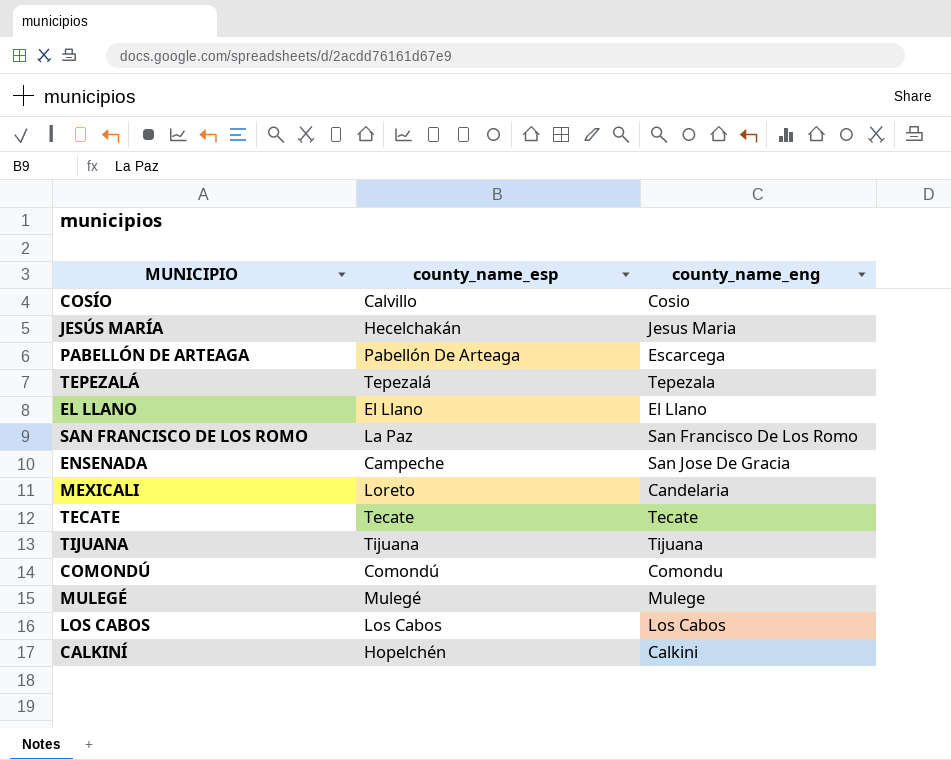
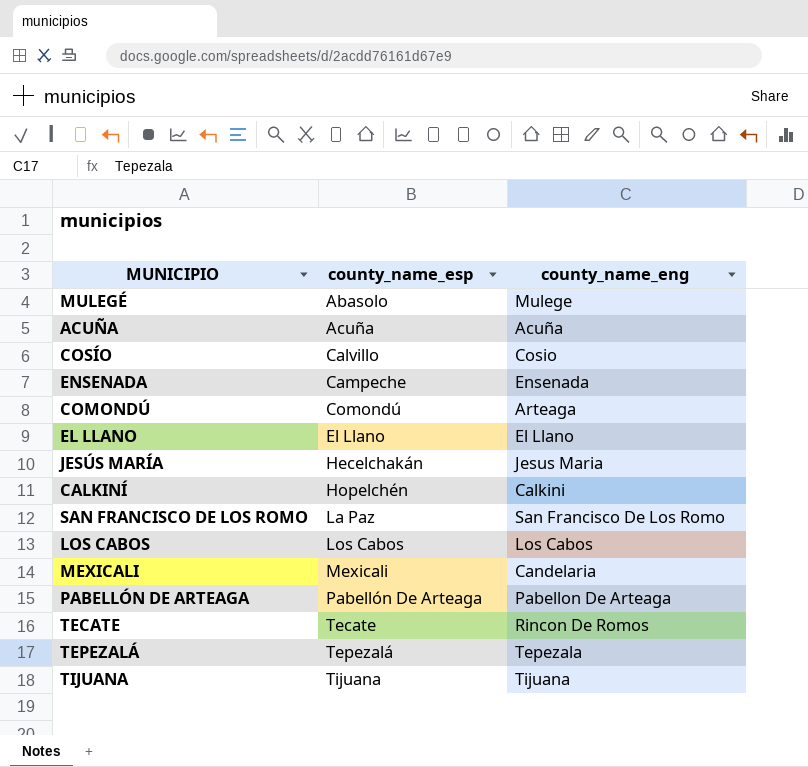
row order: none -> county_name_esp ascending
MULEGÉ | county_name_esp: Mulegé -> Abasolo
row ACUÑA: none -> Acuña | Acuña
ENSENADA | county_name_eng: San Jose De Gracia -> Ensenada
COMONDÚ | county_name_eng: Comondu -> Arteaga
MEXICALI | county_name_esp: Loreto -> Mexicali
PABELLÓN DE ARTEAGA | county_name_eng: Escarcega -> Pabellon De Arteaga
TECATE | county_name_eng: Tecate -> Rincon De Romos

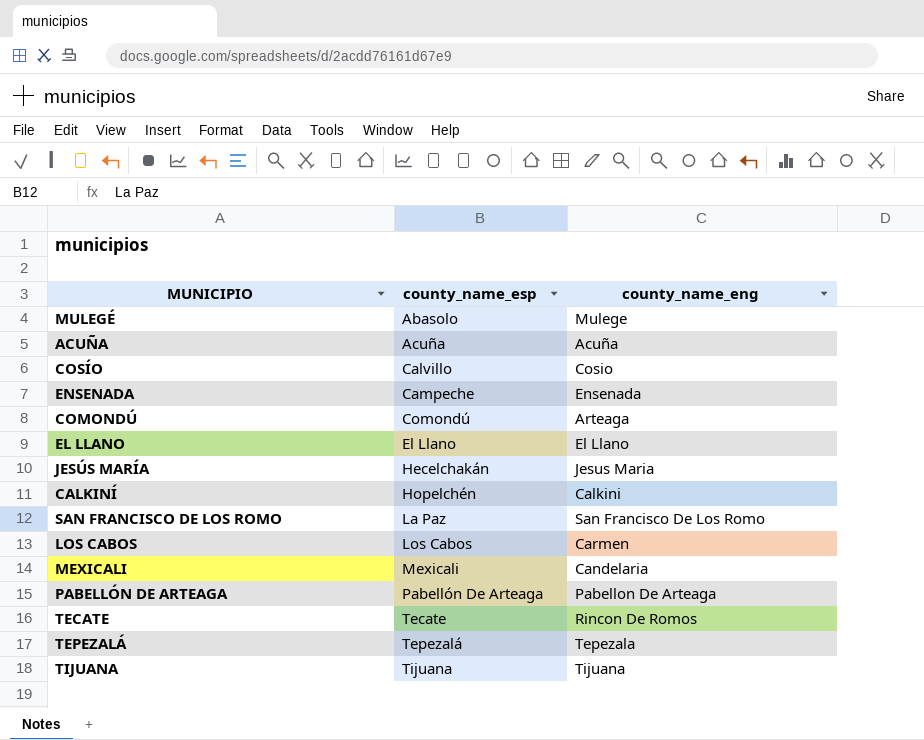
LOS CABOS | county_name_eng: Los Cabos -> Carmen

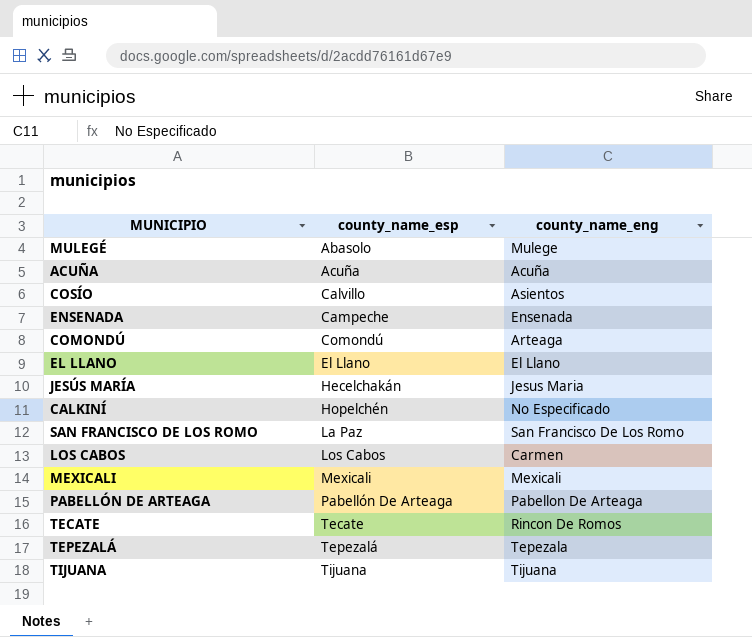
COSÍO | county_name_eng: Cosio -> Asientos
CALKINÍ | county_name_eng: Calkini -> No Especificado
MEXICALI | county_name_eng: Candelaria -> Mexicali

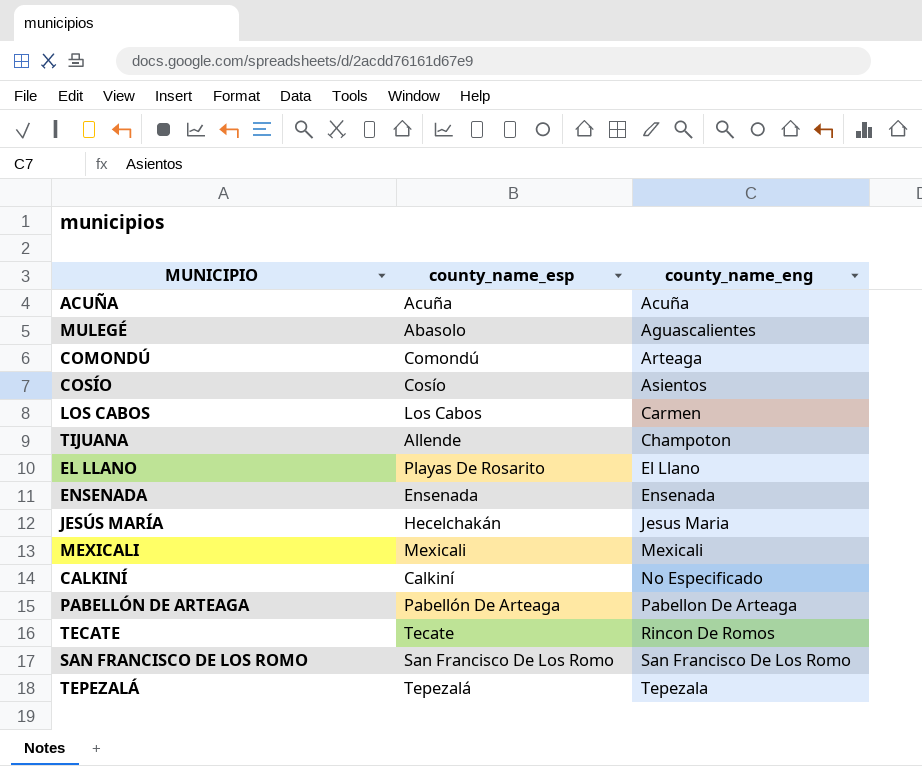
row order: county_name_esp ascending -> county_name_eng ascending
MULEGÉ | county_name_eng: Mulege -> Aguascalientes
COSÍO | county_name_esp: Calvillo -> Cosío
TIJUANA | county_name_esp: Tijuana -> Allende
TIJUANA | county_name_eng: Tijuana -> Champoton
EL LLANO | county_name_esp: El Llano -> Playas De Rosarito
ENSENADA | county_name_esp: Campeche -> Ensenada
CALKINÍ | county_name_esp: Hopelchén -> Calkiní
SAN FRANCISCO DE LOS ROMO | county_name_esp: La Paz -> San Francisco De Los Romo

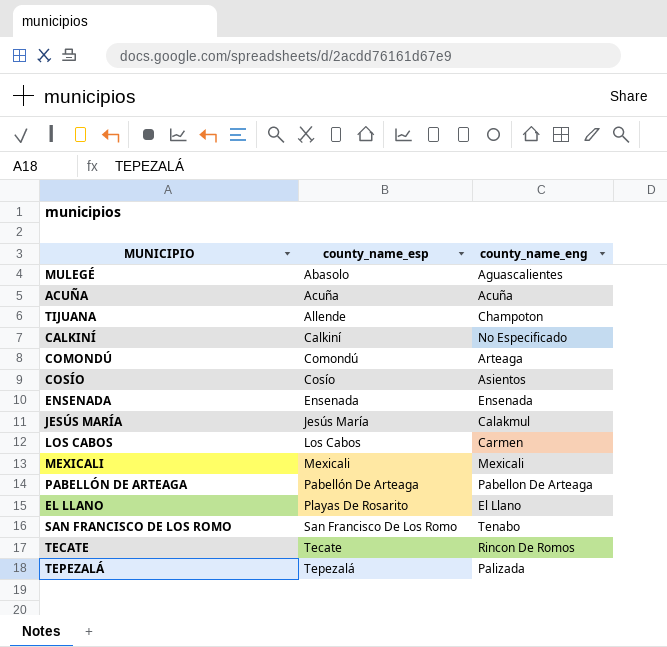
row order: county_name_eng ascending -> county_name_esp ascending
JESÚS MARÍA | county_name_esp: Hecelchakán -> Jesús María
JESÚS MARÍA | county_name_eng: Jesus Maria -> Calakmul
SAN FRANCISCO DE LOS ROMO | county_name_eng: San Francisco De Los Romo -> Tenabo
TEPEZALÁ | county_name_eng: Tepezala -> Palizada

